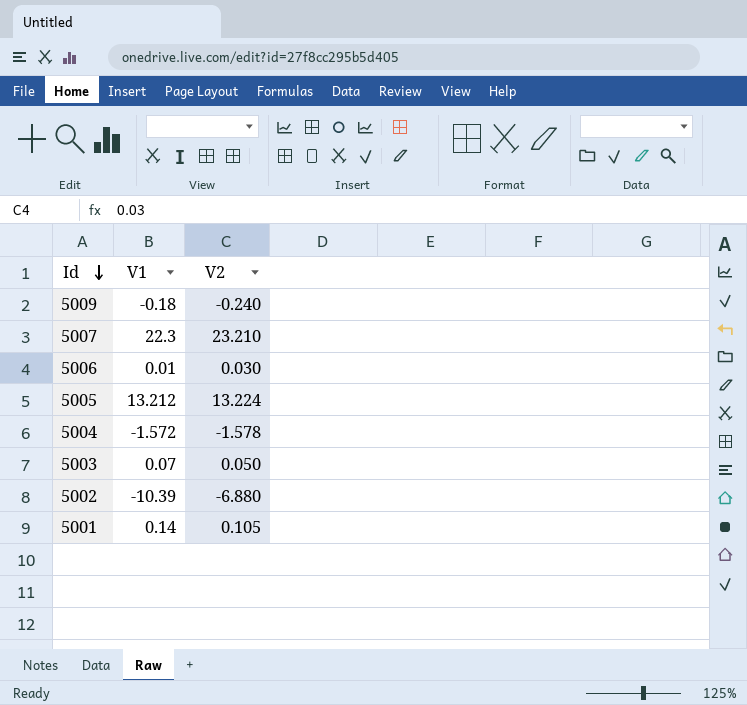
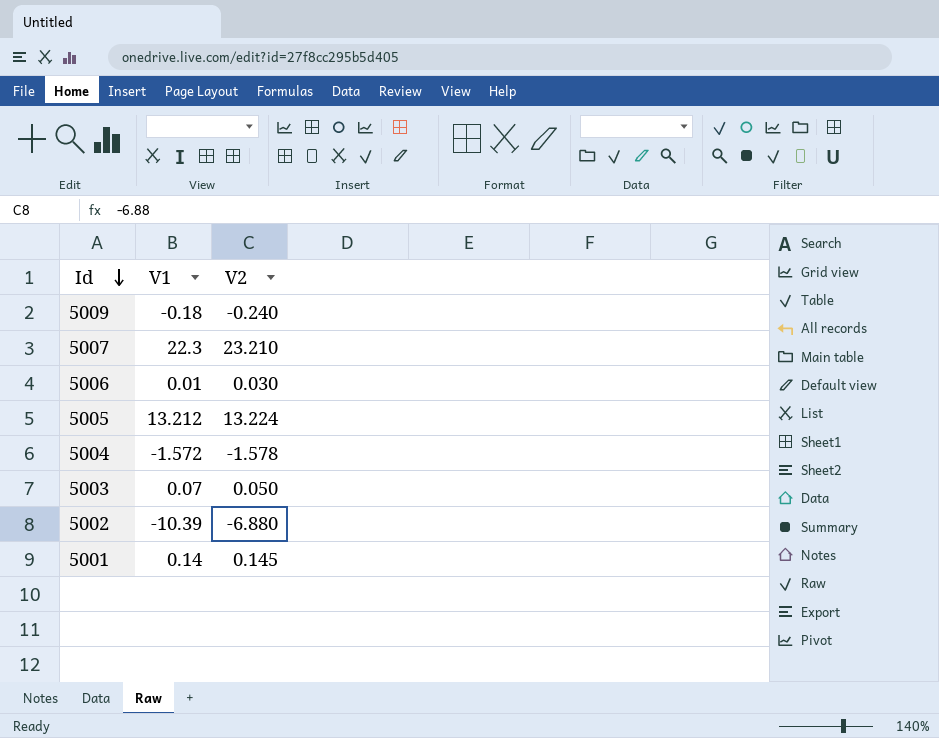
5001 | V2: 0.105 -> 0.145

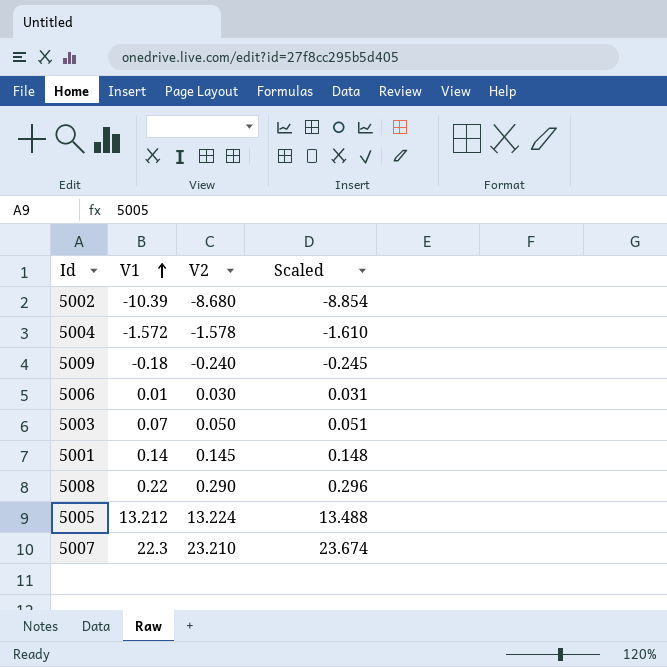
row order: Id descending -> V1 ascending
column Scaled | formula: none -> [V2] * 1.02
5002 | V2: -6.880 -> -8.680
row 5008: none -> 0.22 | 0.290 | 0.296

